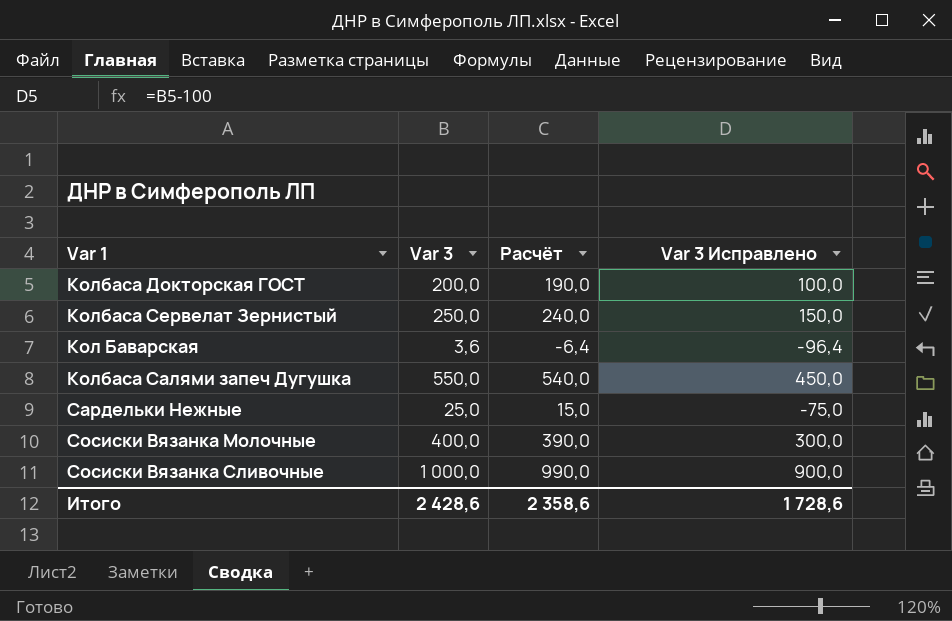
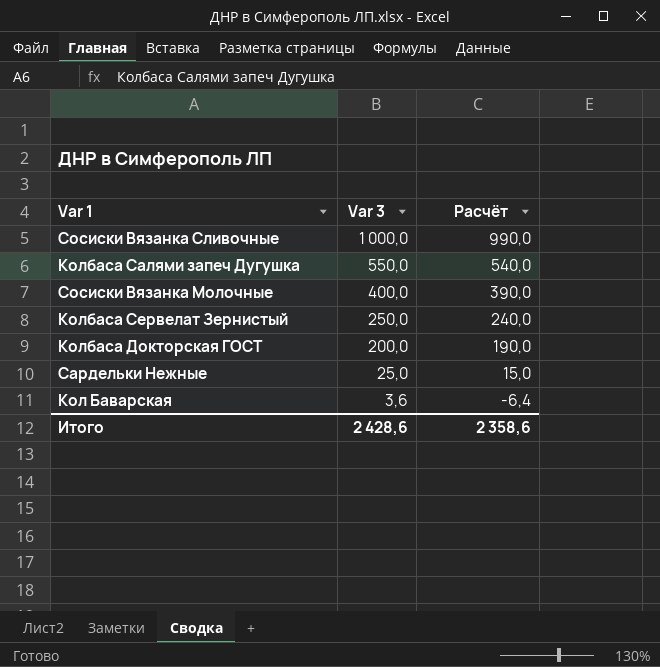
row order: none -> Var 3 descending
column Var 3 Исправлено | formula: [Var 3] - 100 -> none

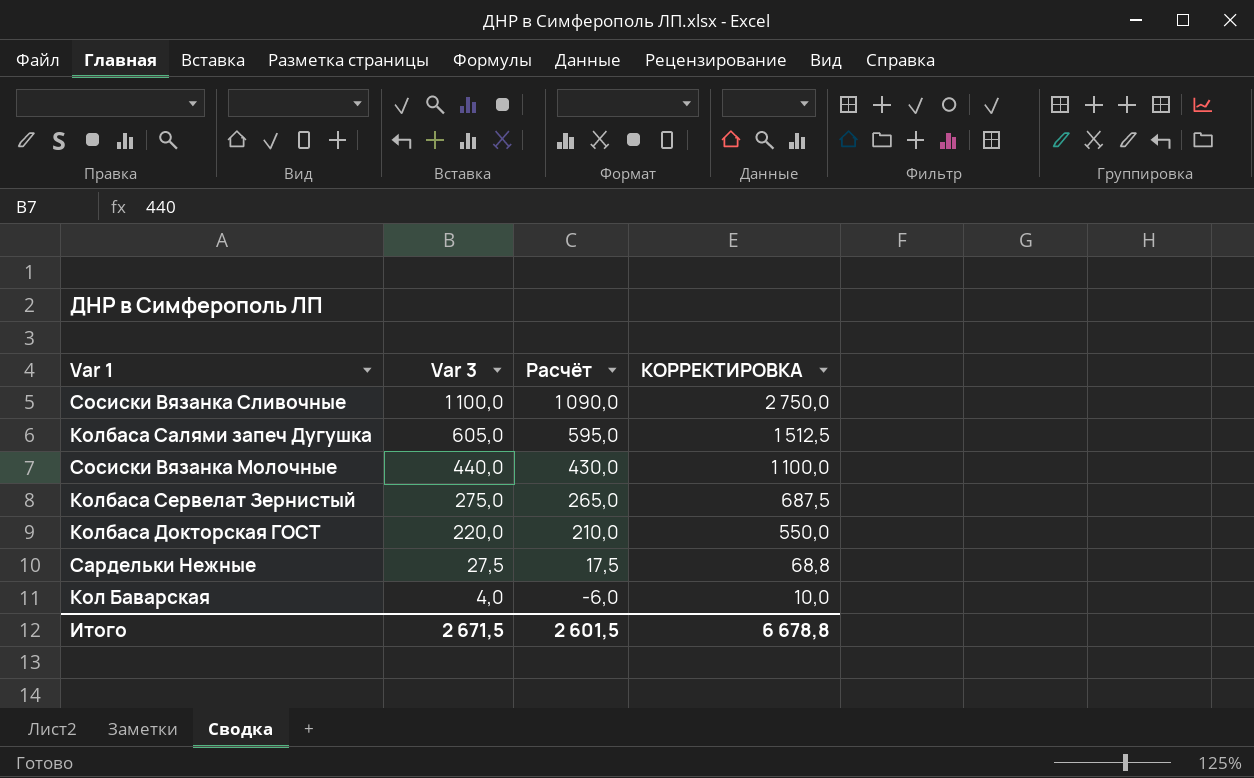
column КОРРЕКТИРОВКА | formula: none -> [Var 3] * 2,5
Сосиски Вязанка Сливочные | Var 3: 1 000,0 -> 1 100,0
Сосиски Вязанка Сливочные | Расчёт: 990,0 -> 1 090,0
Колбаса Салями запеч Дугушка | Var 3: 550,0 -> 605,0
Колбаса Салями запеч Дугушка | Расчёт: 540,0 -> 595,0
Сосиски Вязанка Молочные | Var 3: 400,0 -> 440,0
Сосиски Вязанка Молочные | Расчёт: 390,0 -> 430,0
Колбаса Сервелат Зернистый | Var 3: 250,0 -> 275,0
Колбаса Сервелат Зернистый | Расчёт: 240,0 -> 265,0
Колбаса Докторская ГОСТ | Var 3: 200,0 -> 220,0
Колбаса Докторская ГОСТ | Расчёт: 190,0 -> 210,0
Сардельки Нежные | Var 3: 25,0 -> 27,5
Сардельки Нежные | Расчёт: 15,0 -> 17,5
Кол Баварская | Var 3: 3,6 -> 4,0
Кол Баварская | Расчёт: -6,4 -> -6,0
Итого | Var 3: 2 428,6 -> 2 671,5
Итого | Расчёт: 2 358,6 -> 2 601,5

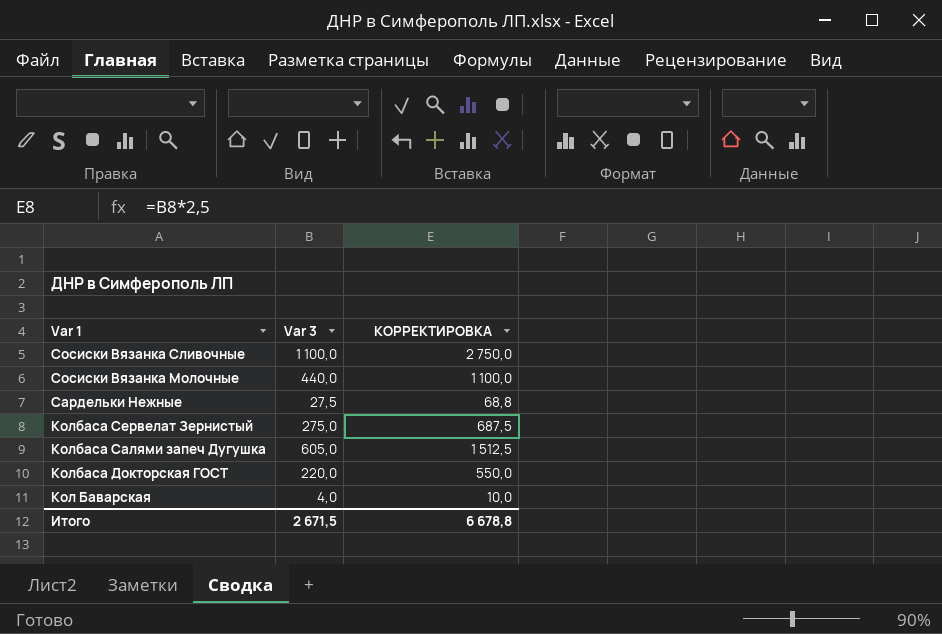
row order: Var 3 descending -> Var 1 descending
column Расчёт | formula: [Var 3] - 10 -> none

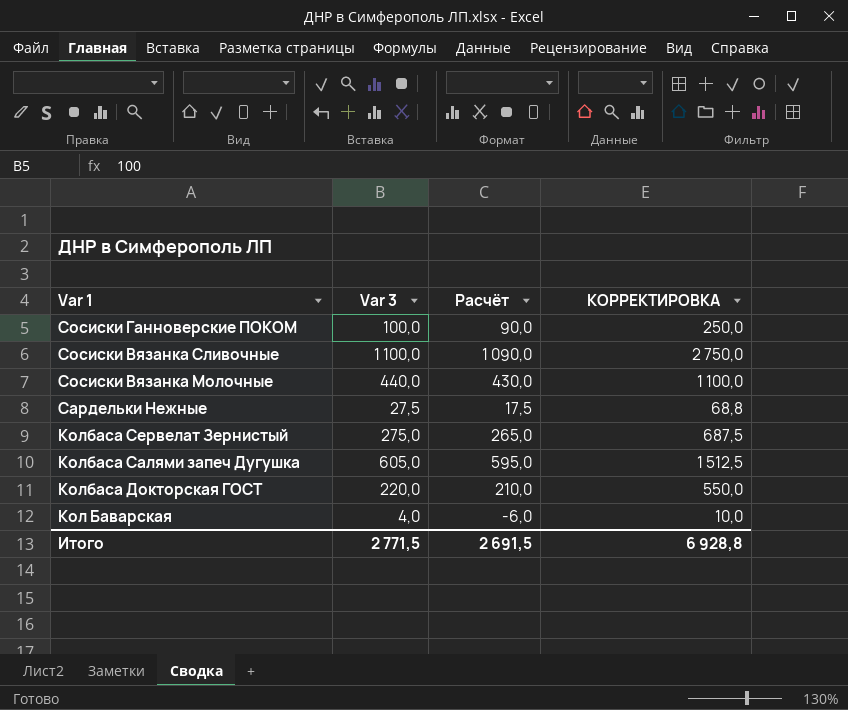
column Расчёт | formula: none -> [Var 3] - 10
row Сосиски Ганноверские ПОКОМ: none -> 100,0 | 90,0 | 250,0
Итого | Var 3: 2 671,5 -> 2 771,5
Итого | КОРРЕКТИРОВКА: 6 678,8 -> 6 928,8

